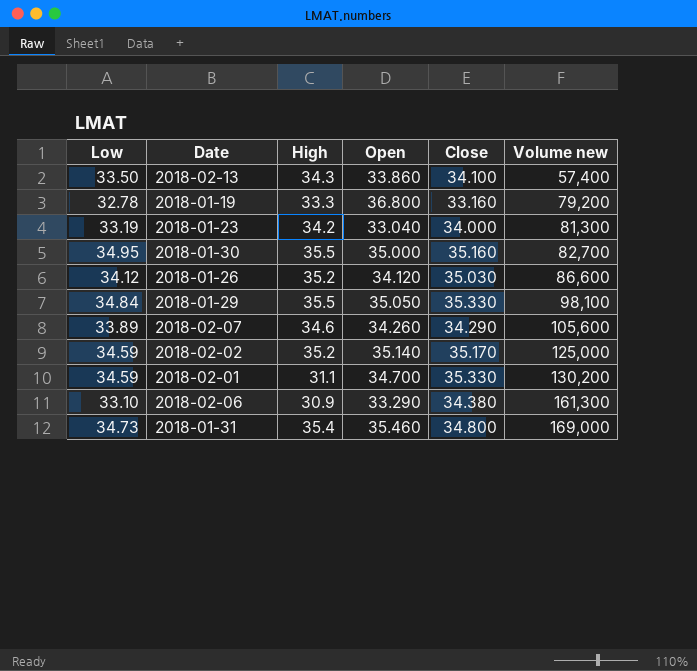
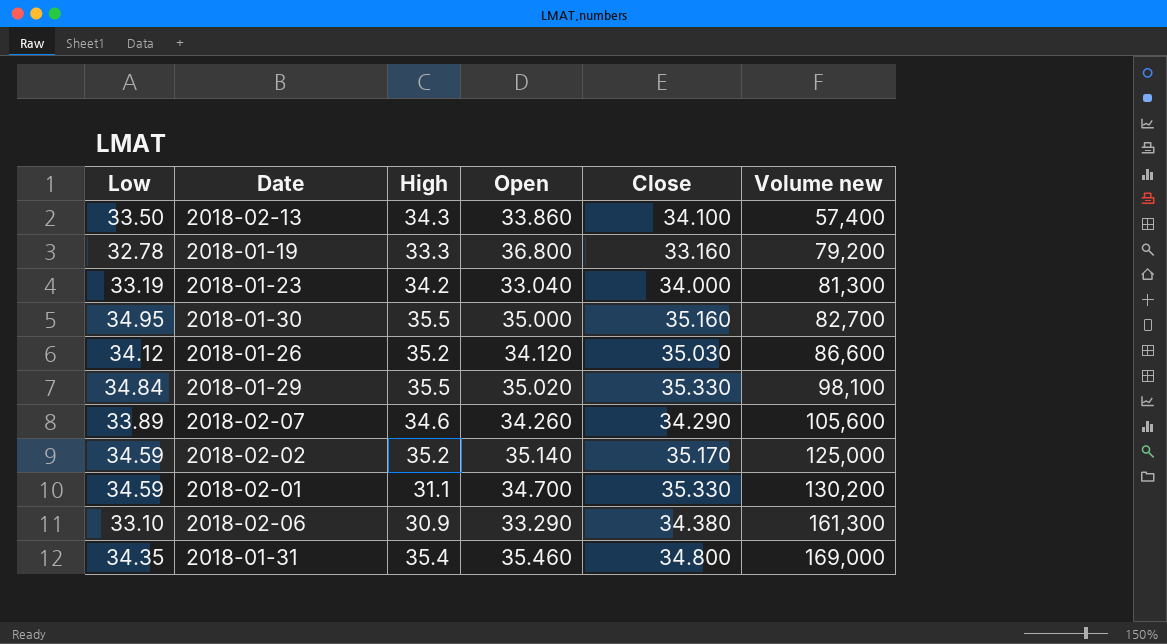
2018-01-29 | Open: 35.050 -> 35.020
2018-01-31 | Low: 34.73 -> 34.35

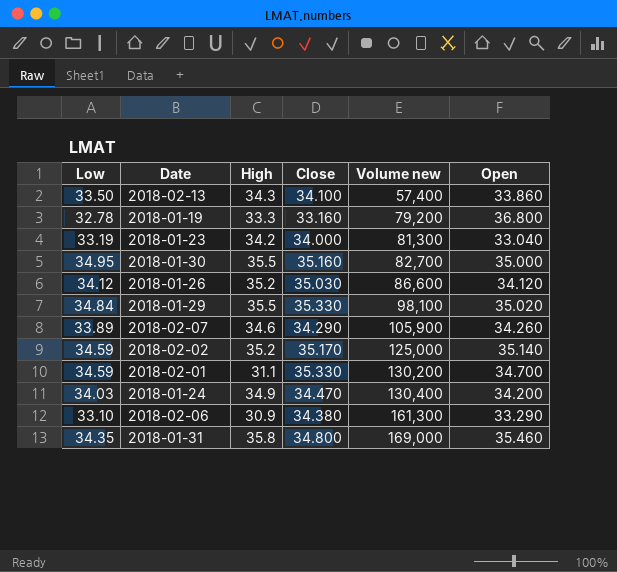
column Open | position: 4 -> 6
2018-02-07 | Volume new: 105,600 -> 105,900
row 2018-01-24: none -> 34.03 | 34.9 | 34.470 | 130,400 | 34.200
2018-01-31 | High: 35.4 -> 35.8

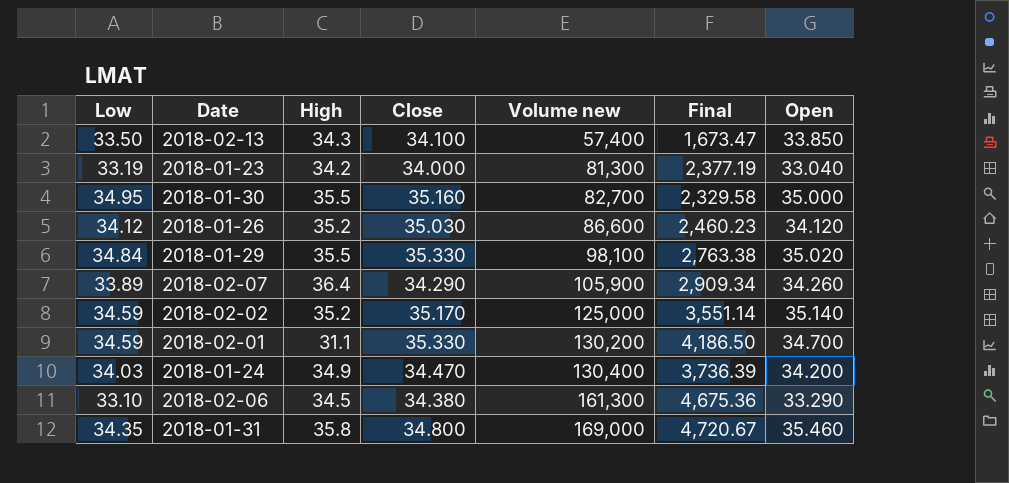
column Final | formula: none -> [Volume new] / [High]
row 2018-01-19: 32.78 | 33.3 | 33.160 | 79,200 | 36.800 -> none
2018-02-13 | Open: 33.860 -> 33.850
2018-02-07 | High: 34.6 -> 36.4
2018-02-06 | High: 30.9 -> 34.5

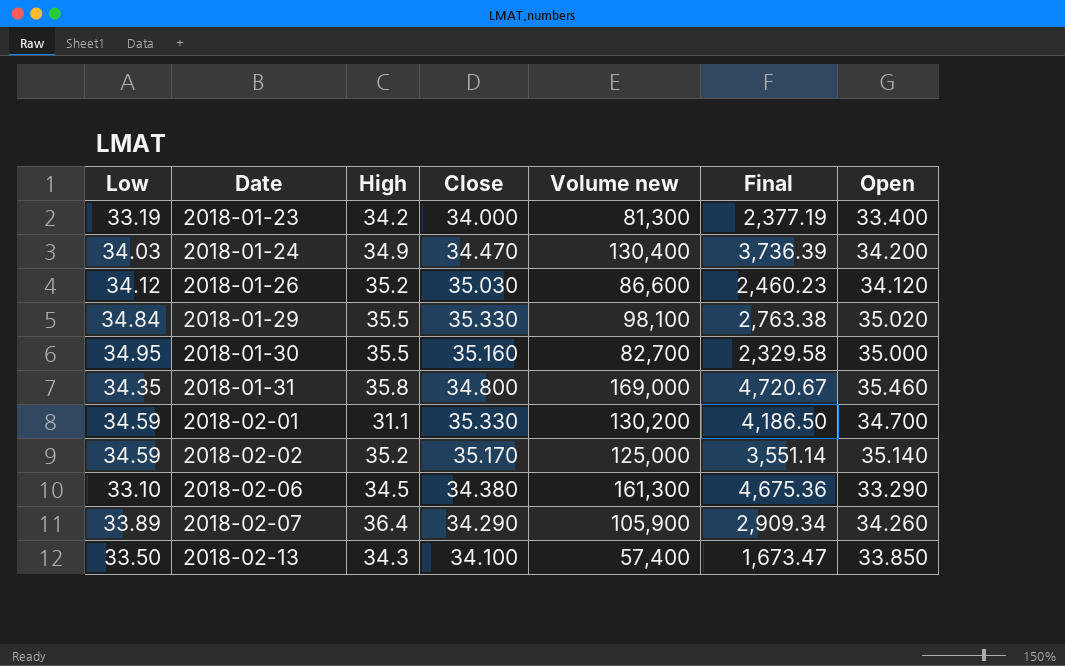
row order: Volume new ascending -> Date ascending
2018-01-23 | Open: 33.040 -> 33.400

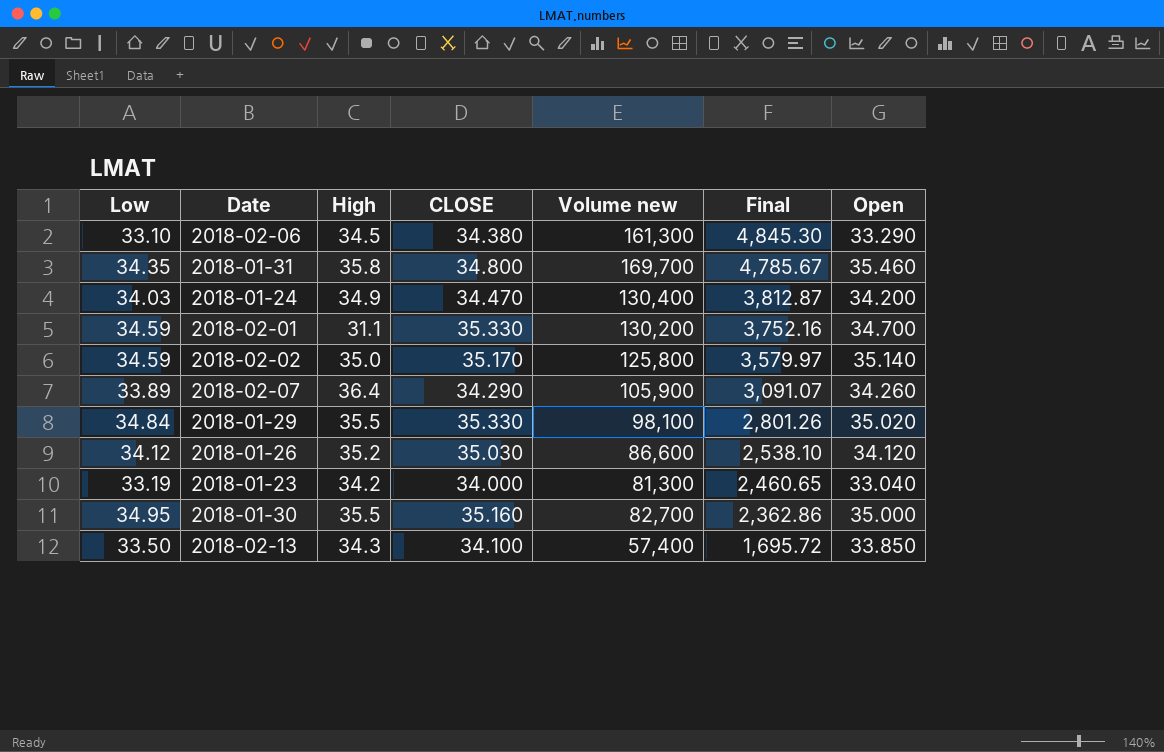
row order: Date ascending -> Final descending
column name: Close -> CLOSE
column Final | formula: [Volume new] / [High] -> [Volume new] / [Open]
2018-01-31 | Volume new: 169,000 -> 169,700
2018-02-02 | High: 35.2 -> 35.0
2018-02-02 | Volume new: 125,000 -> 125,800
2018-01-23 | Open: 33.400 -> 33.040

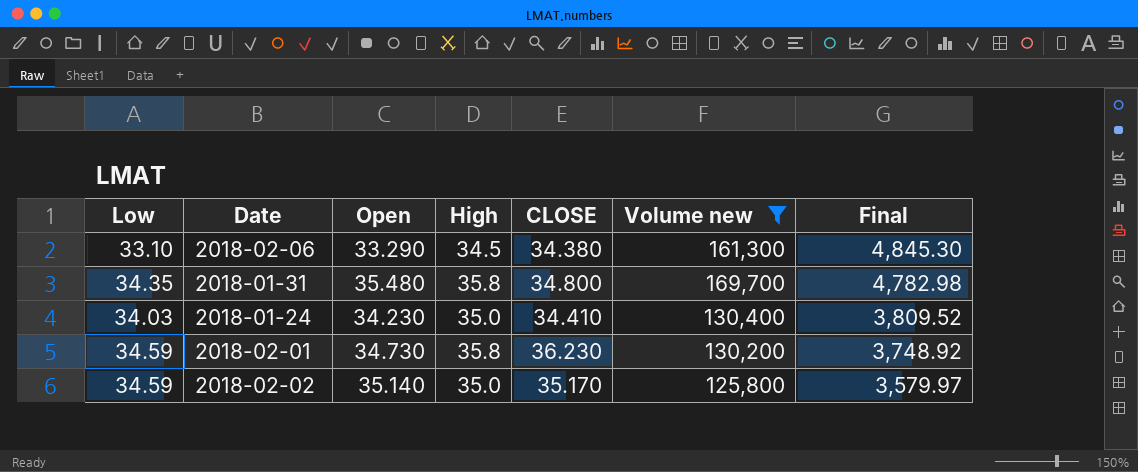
filter: none -> Volume new >= 125,800
column Open | position: 7 -> 3
2018-01-31 | Open: 35.460 -> 35.480
2018-01-31 | Final: 4,785.67 -> 4,782.98
2018-01-24 | Open: 34.200 -> 34.230
2018-01-24 | High: 34.9 -> 35.0
2018-01-24 | CLOSE: 34.470 -> 34.410
2018-01-24 | Final: 3,812.87 -> 3,809.52
2018-02-01 | Open: 34.700 -> 34.730
2018-02-01 | High: 31.1 -> 35.8
2018-02-01 | CLOSE: 35.330 -> 36.230
2018-02-01 | Final: 3,752.16 -> 3,748.92

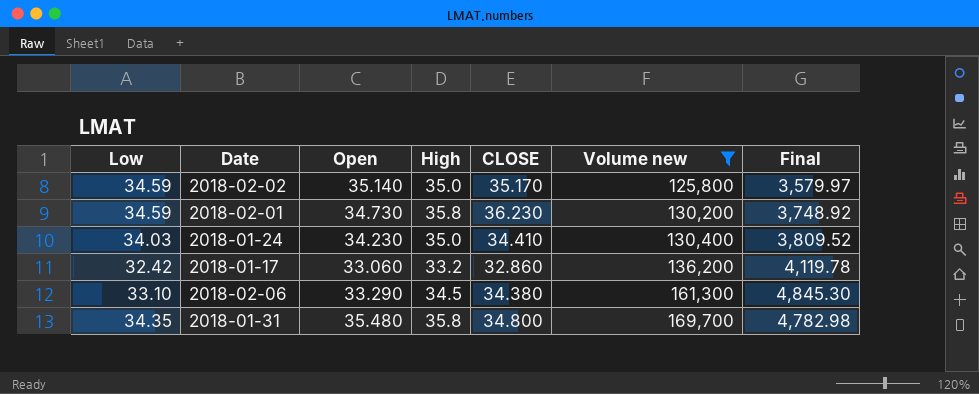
row order: Final descending -> Volume new ascending
row 2018-01-17: none -> 32.42 | 33.060 | 33.2 | 32.860 | 136,200 | 4,119.78

